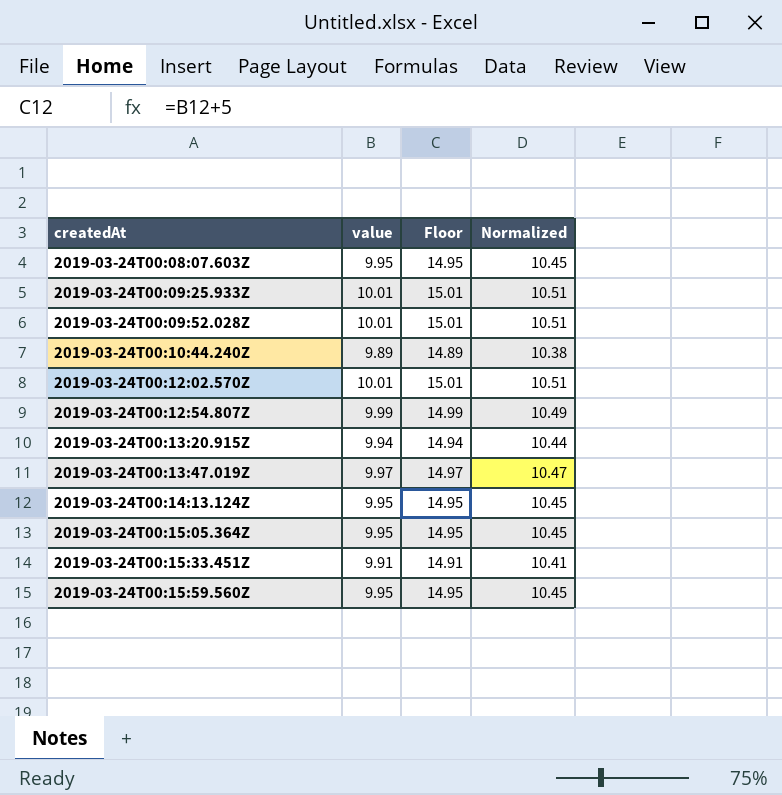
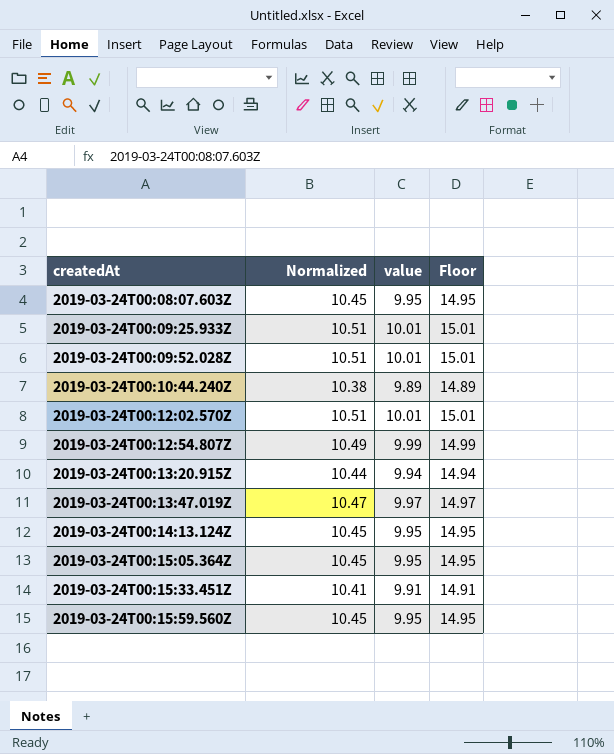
column Normalized | position: 4 -> 2

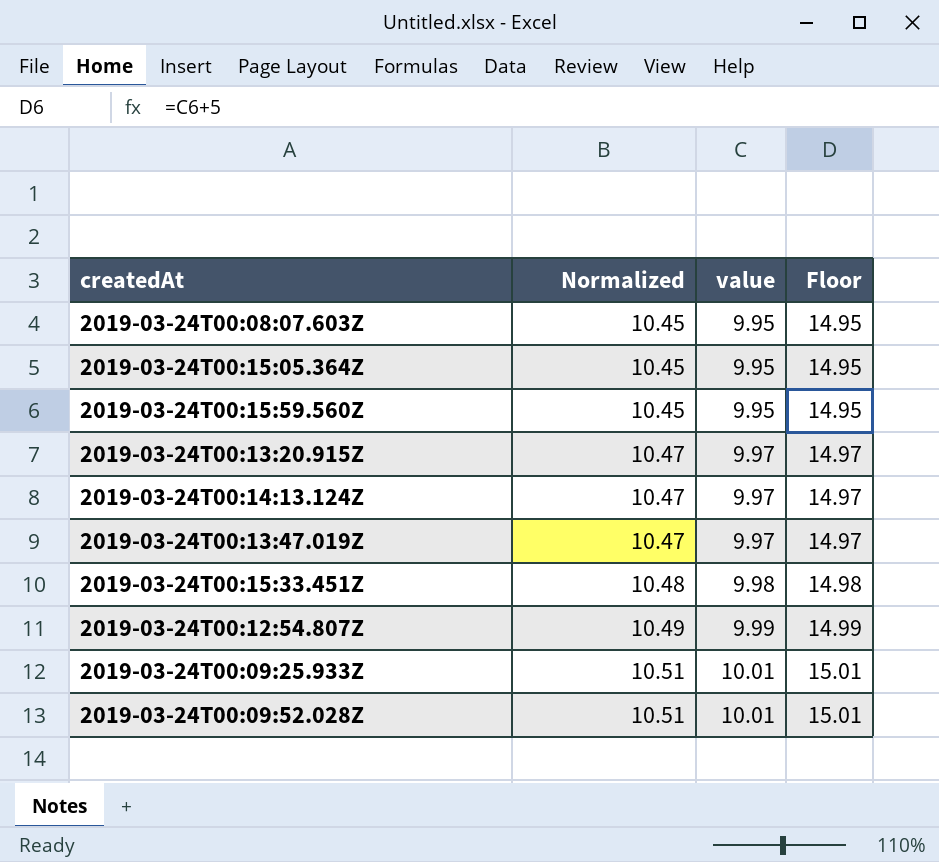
row order: createdAt ascending -> Normalized ascending
row 2019-03-24T00:10:44.240Z: 10.38 | 9.89 | 14.89 -> none
row 2019-03-24T00:12:02.570Z: 10.51 | 10.01 | 15.01 -> none
2019-03-24T00:13:20.915Z | Normalized: 10.44 -> 10.47
2019-03-24T00:13:20.915Z | value: 9.94 -> 9.97
2019-03-24T00:13:20.915Z | Floor: 14.94 -> 14.97
2019-03-24T00:14:13.124Z | Normalized: 10.45 -> 10.47
2019-03-24T00:14:13.124Z | value: 9.95 -> 9.97
2019-03-24T00:14:13.124Z | Floor: 14.95 -> 14.97
2019-03-24T00:15:33.451Z | Normalized: 10.41 -> 10.48
2019-03-24T00:15:33.451Z | value: 9.91 -> 9.98
2019-03-24T00:15:33.451Z | Floor: 14.91 -> 14.98

